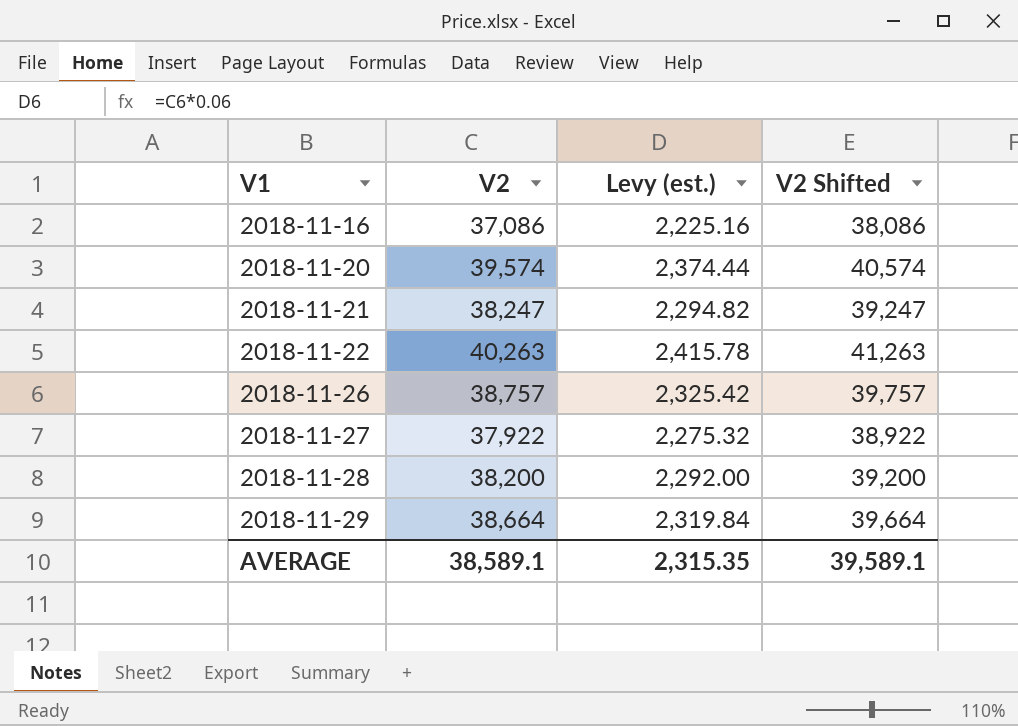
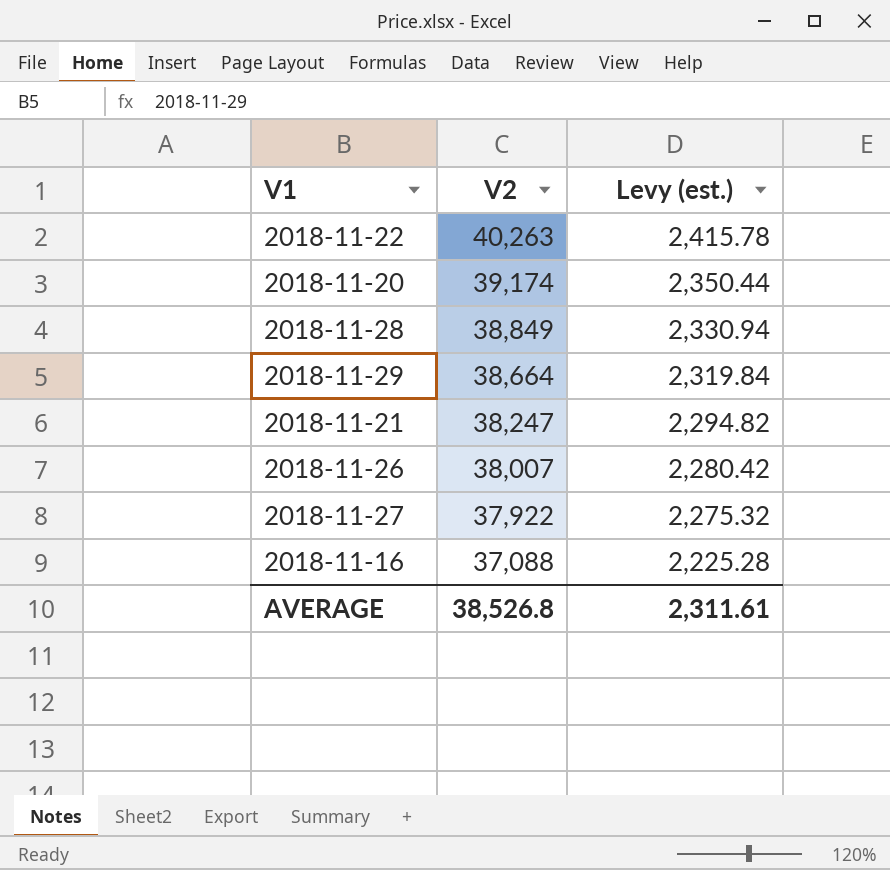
row order: V1 ascending -> V2 descending
column V2 Shifted | formula: [V2] + 1000 -> none
2018-11-20 | V2: 39,574 -> 39,174
2018-11-20 | Levy (est.): 2,374.44 -> 2,350.44
2018-11-28 | V2: 38,200 -> 38,849
2018-11-28 | Levy (est.): 2,292.00 -> 2,330.94
2018-11-26 | V2: 38,757 -> 38,007
2018-11-26 | Levy (est.): 2,325.42 -> 2,280.42
2018-11-16 | V2: 37,086 -> 37,088
2018-11-16 | Levy (est.): 2,225.16 -> 2,225.28
AVERAGE | V2: 38,589.1 -> 38,526.8
AVERAGE | Levy (est.): 2,315.35 -> 2,311.61

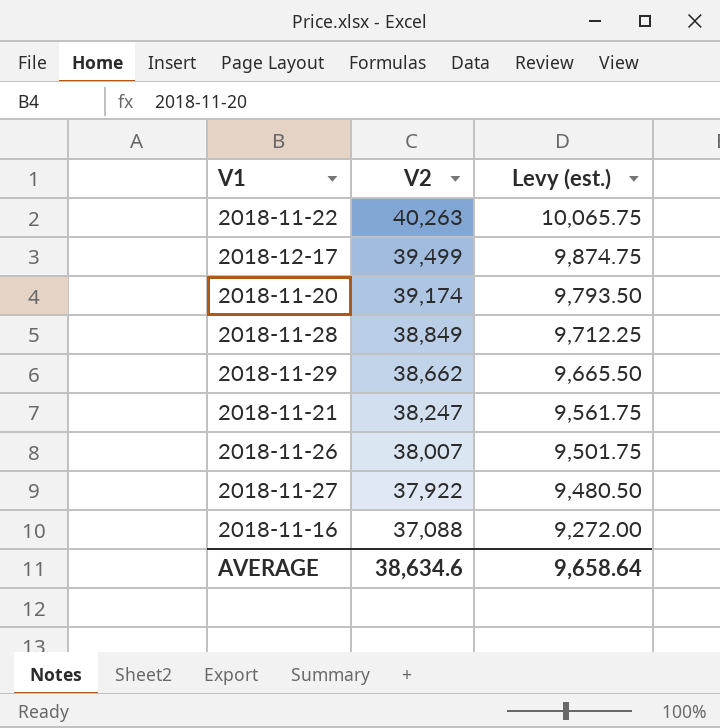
column Levy (est.) | formula: [V2] * 0.06 -> [V2] * 0.25
row 2018-12-17: none -> 39,499 | 9,874.75
2018-11-29 | V2: 38,664 -> 38,662
AVERAGE | V2: 38,526.8 -> 38,634.6
AVERAGE | Levy (est.): 2,311.61 -> 9,658.64

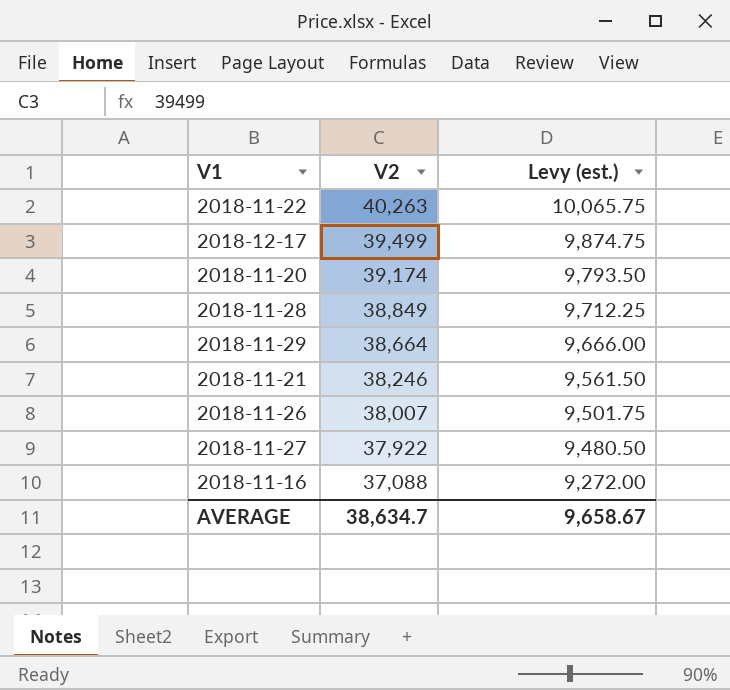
2018-11-29 | V2: 38,662 -> 38,664
2018-11-29 | Levy (est.): 9,665.50 -> 9,666.00
2018-11-21 | V2: 38,247 -> 38,246
2018-11-21 | Levy (est.): 9,561.75 -> 9,561.50
AVERAGE | V2: 38,634.6 -> 38,634.7
AVERAGE | Levy (est.): 9,658.64 -> 9,658.67

